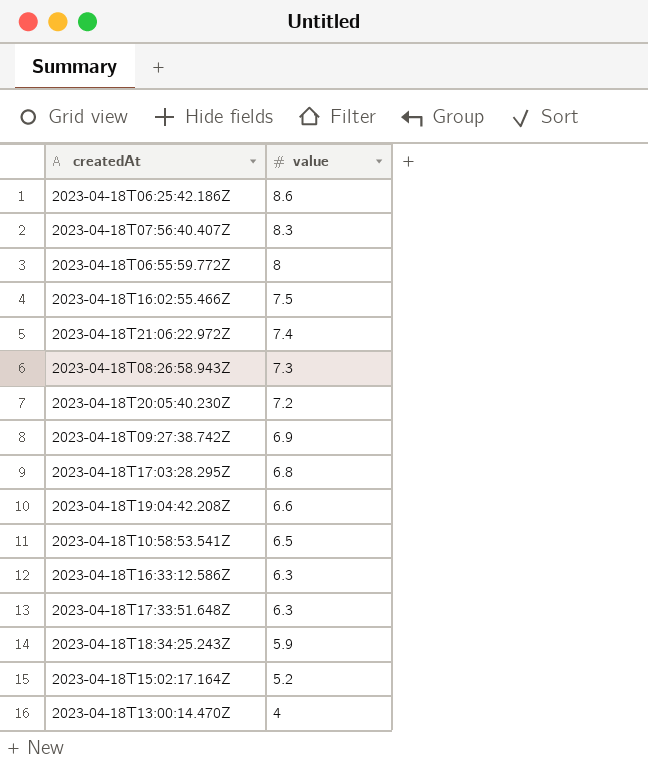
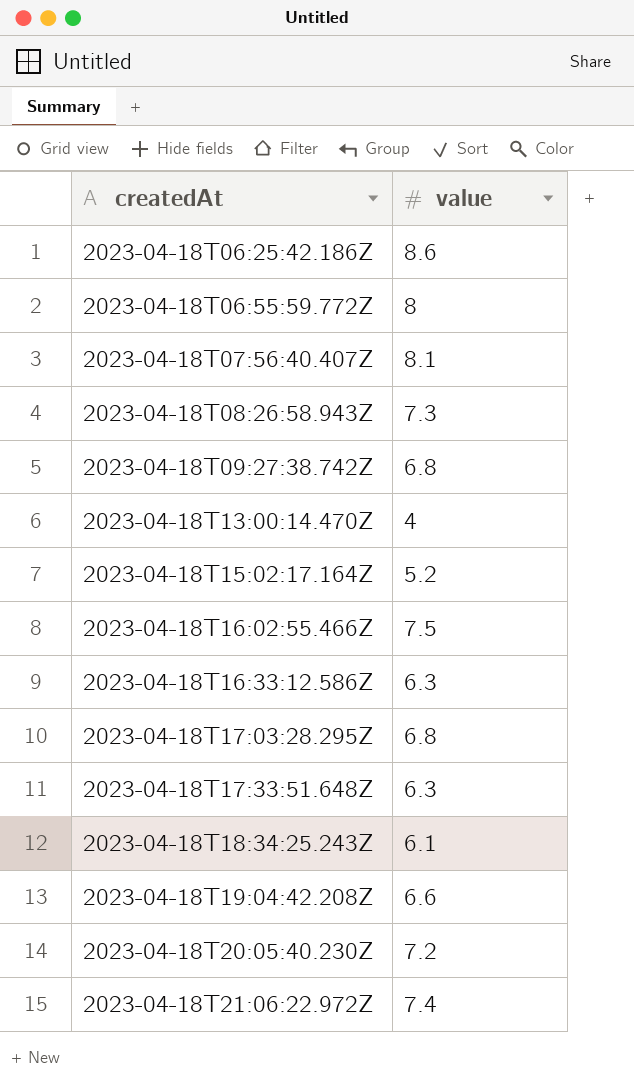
row order: value descending -> createdAt ascending
row 2023-04-18T10:58:53.541Z: 6.5 -> none
2023-04-18T07:56:40.407Z | value: 8.3 -> 8.1
2023-04-18T09:27:38.742Z | value: 6.9 -> 6.8
2023-04-18T18:34:25.243Z | value: 5.9 -> 6.1

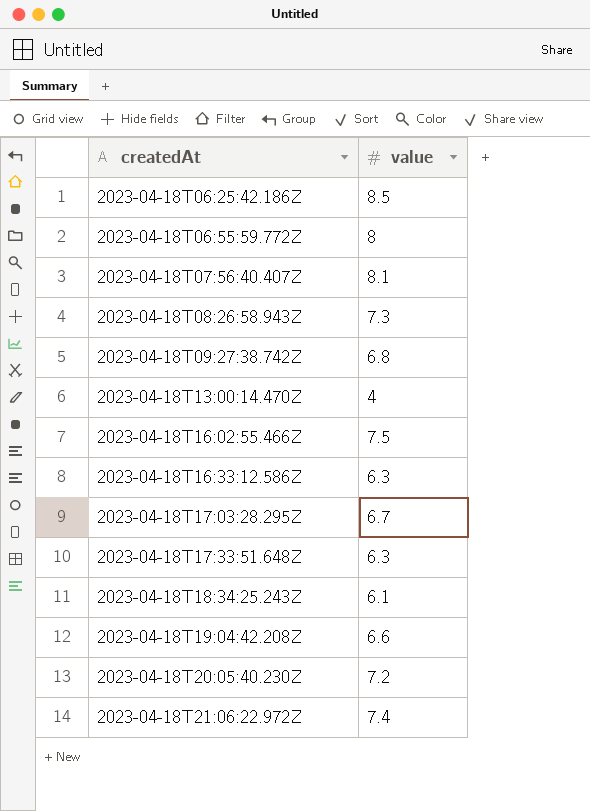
row 2023-04-18T15:02:17.164Z: 5.2 -> none
2023-04-18T06:25:42.186Z | value: 8.6 -> 8.5
2023-04-18T17:03:28.295Z | value: 6.8 -> 6.7

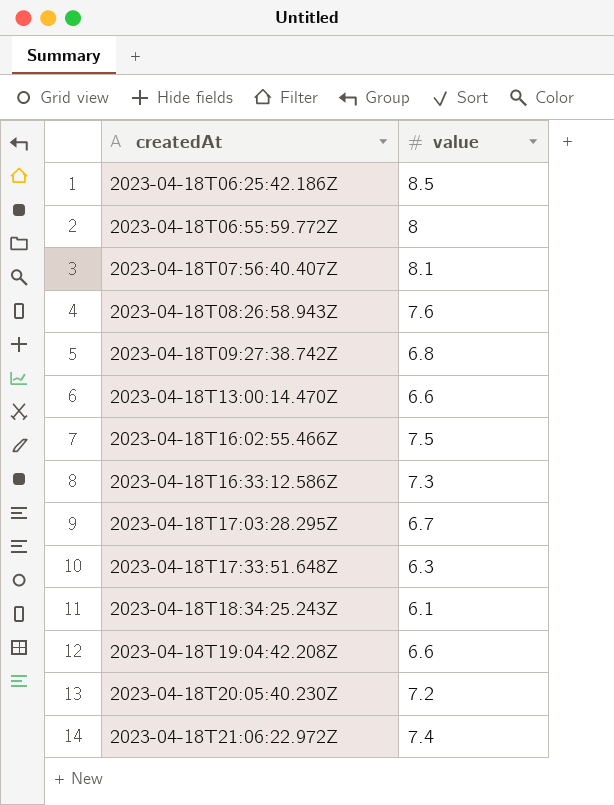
2023-04-18T08:26:58.943Z | value: 7.3 -> 7.6
2023-04-18T13:00:14.470Z | value: 4 -> 6.6
2023-04-18T16:33:12.586Z | value: 6.3 -> 7.3

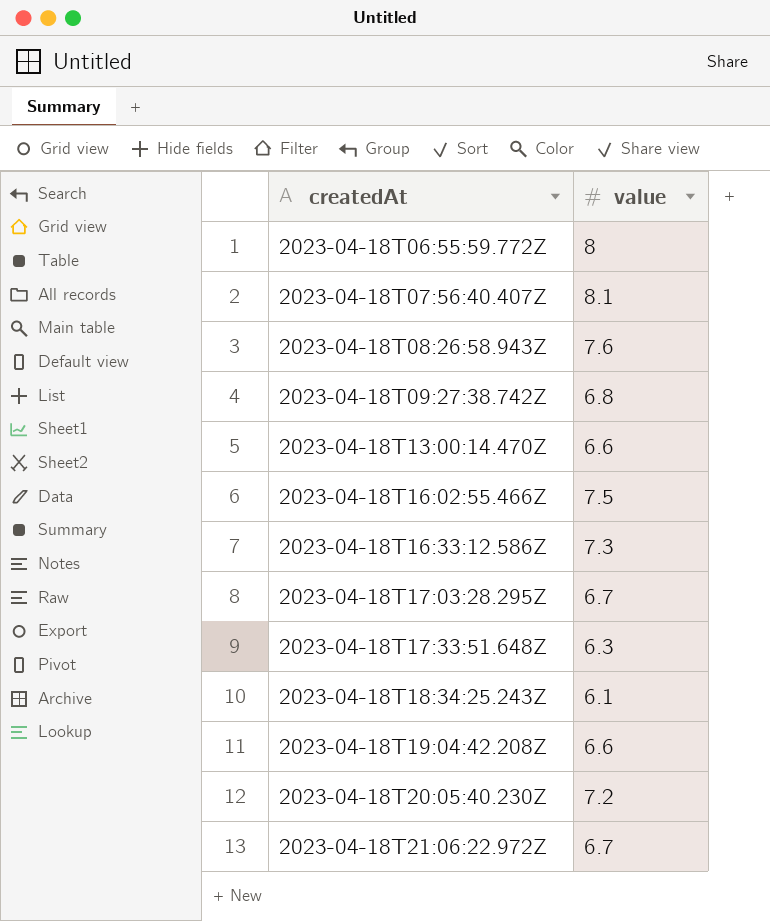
row 2023-04-18T06:25:42.186Z: 8.5 -> none
2023-04-18T21:06:22.972Z | value: 7.4 -> 6.7

